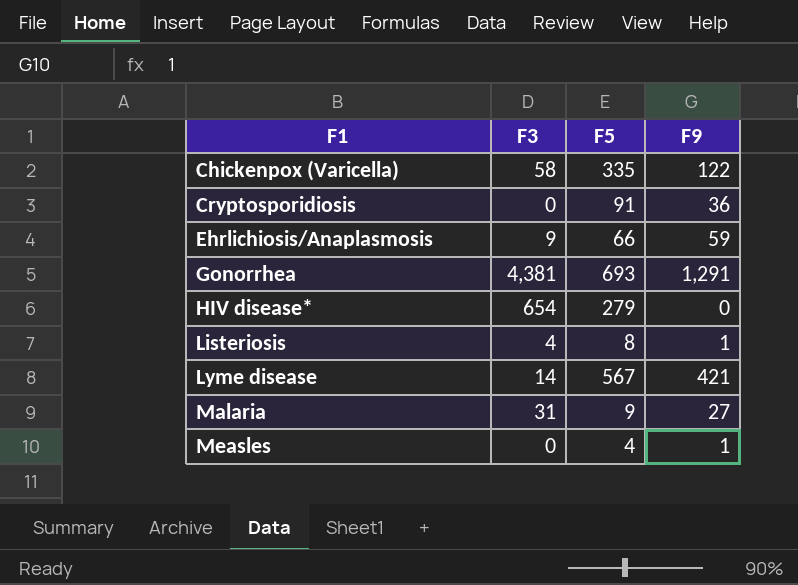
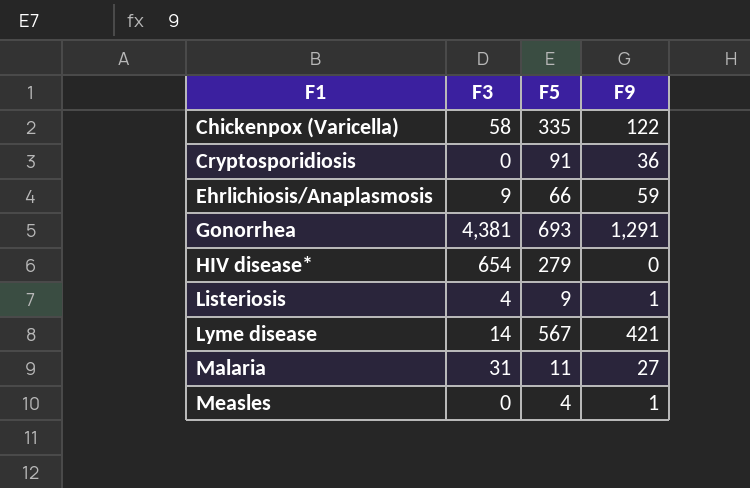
Listeriosis | F5: 8 -> 9
Malaria | F5: 9 -> 11

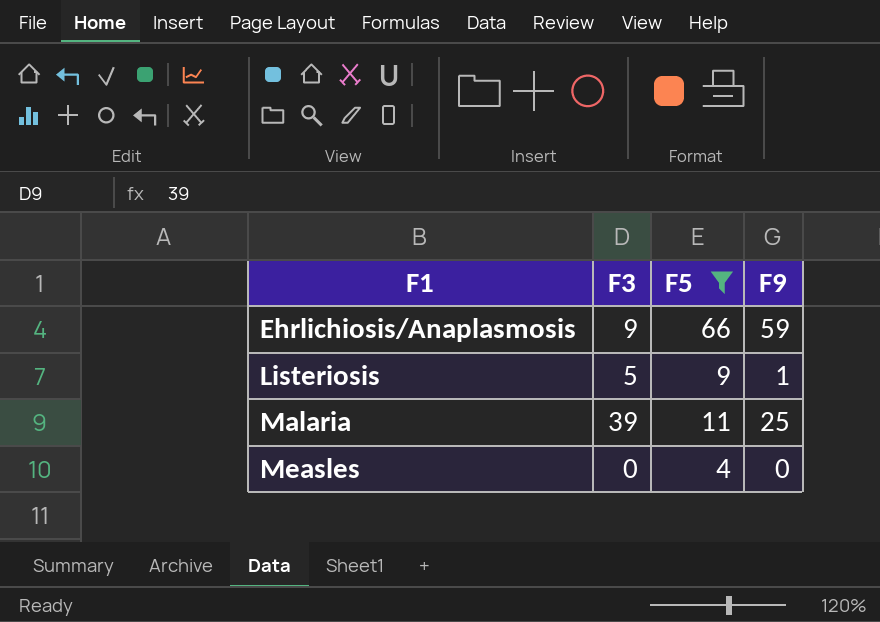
filter: none -> F5 <= 66
Listeriosis | F3: 4 -> 5
Malaria | F3: 31 -> 39
Malaria | F9: 27 -> 25
Measles | F9: 1 -> 0

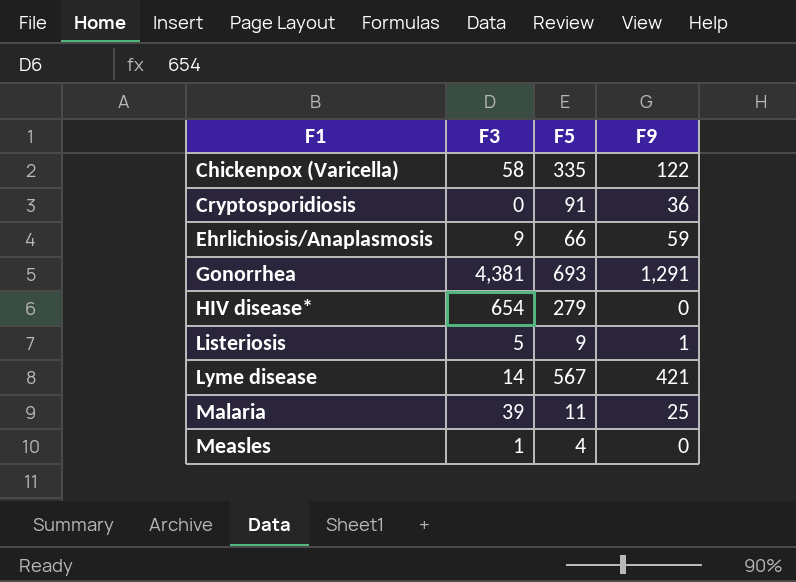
filter: F5 <= 66 -> none
Measles | F3: 0 -> 1

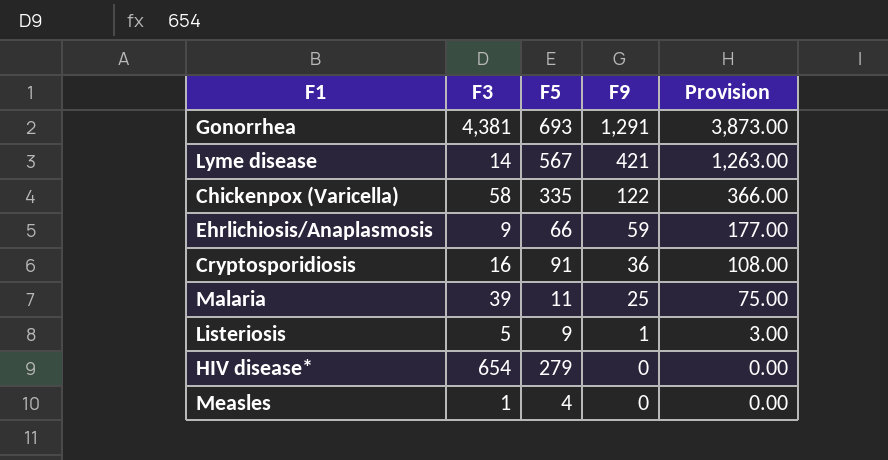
row order: F1 ascending -> F9 descending
column Provision | formula: none -> [F9] * 3
Cryptosporidiosis | F3: 0 -> 16

